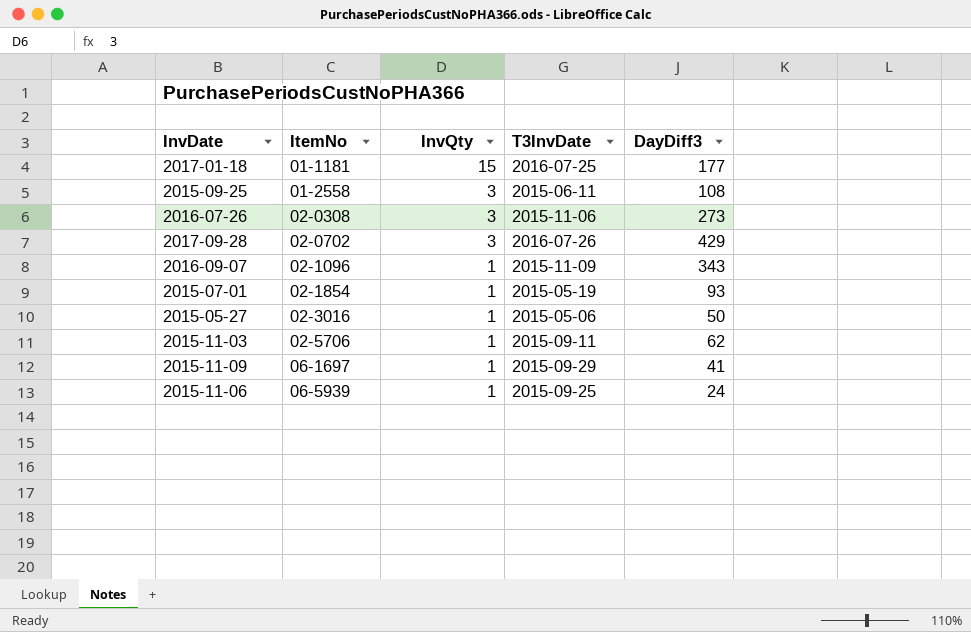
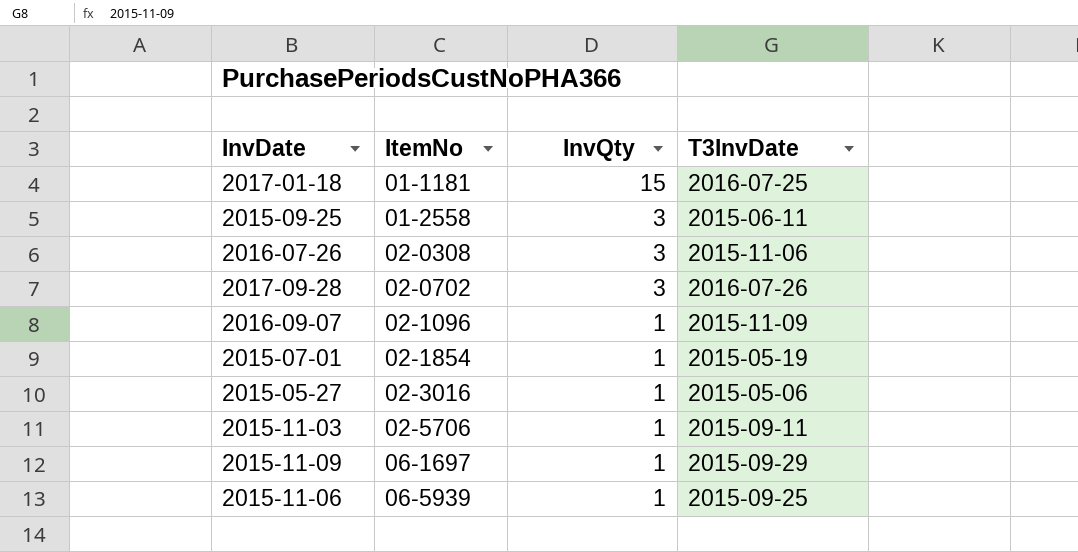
column DayDiff3 | position: 5 -> none

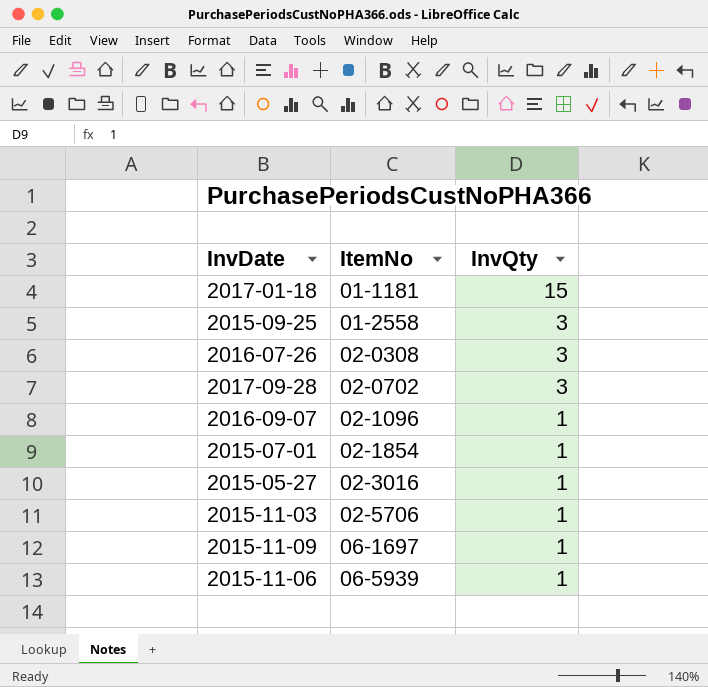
column T3InvDate | position: 4 -> none

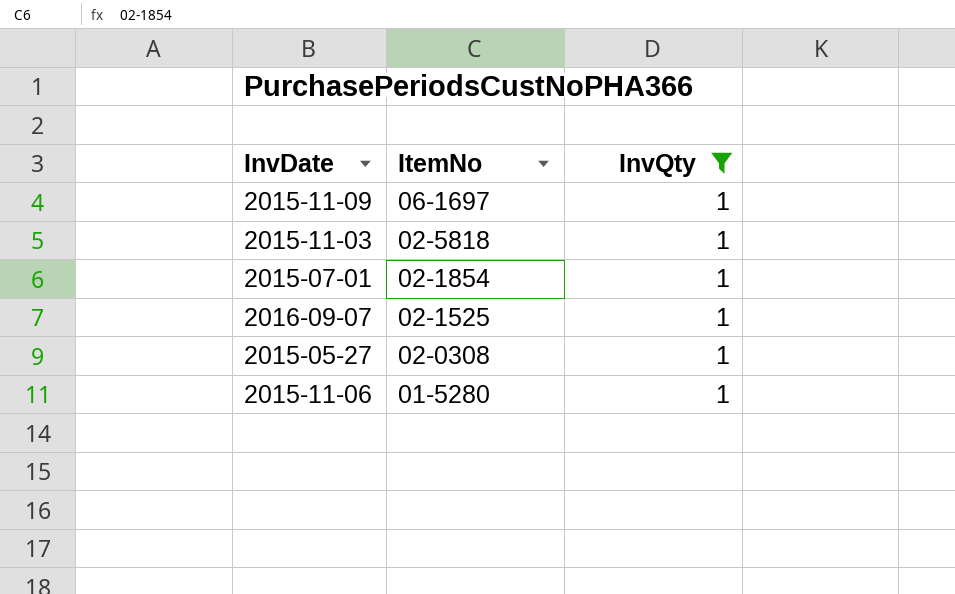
filter: none -> InvQty = 1
row order: ItemNo ascending -> ItemNo descending
2015-11-03 | ItemNo: 02-5706 -> 02-5818
2016-09-07 | ItemNo: 02-1096 -> 02-1525
2015-05-27 | ItemNo: 02-3016 -> 02-0308
2015-11-06 | ItemNo: 06-5939 -> 01-5280

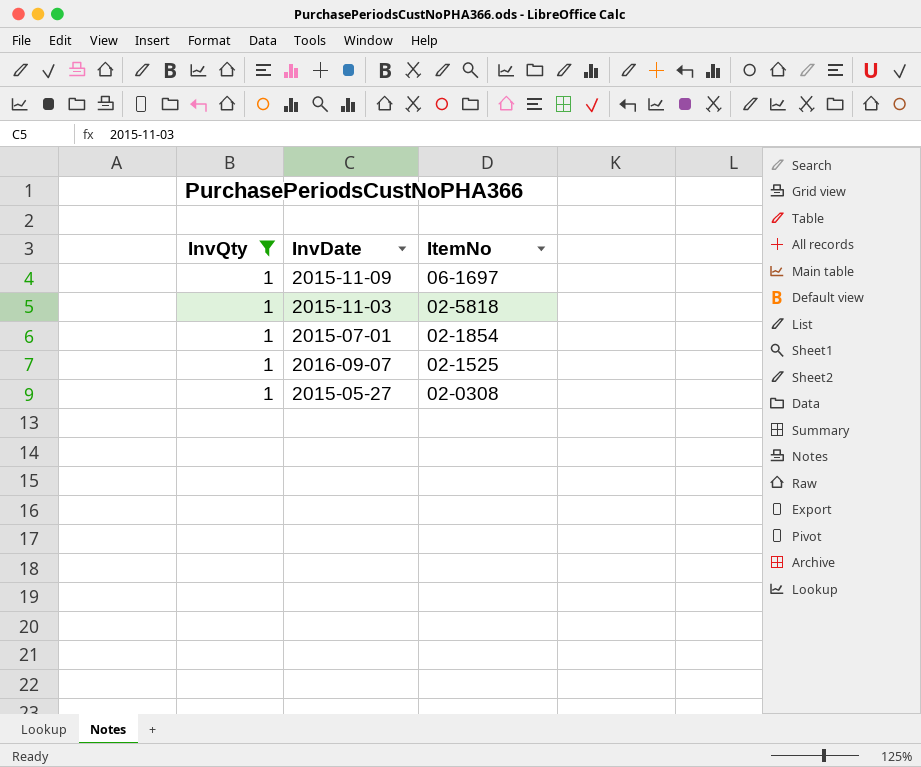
column InvQty | position: 3 -> 1
row 2015-11-06: 01-5280 | 1 -> none

